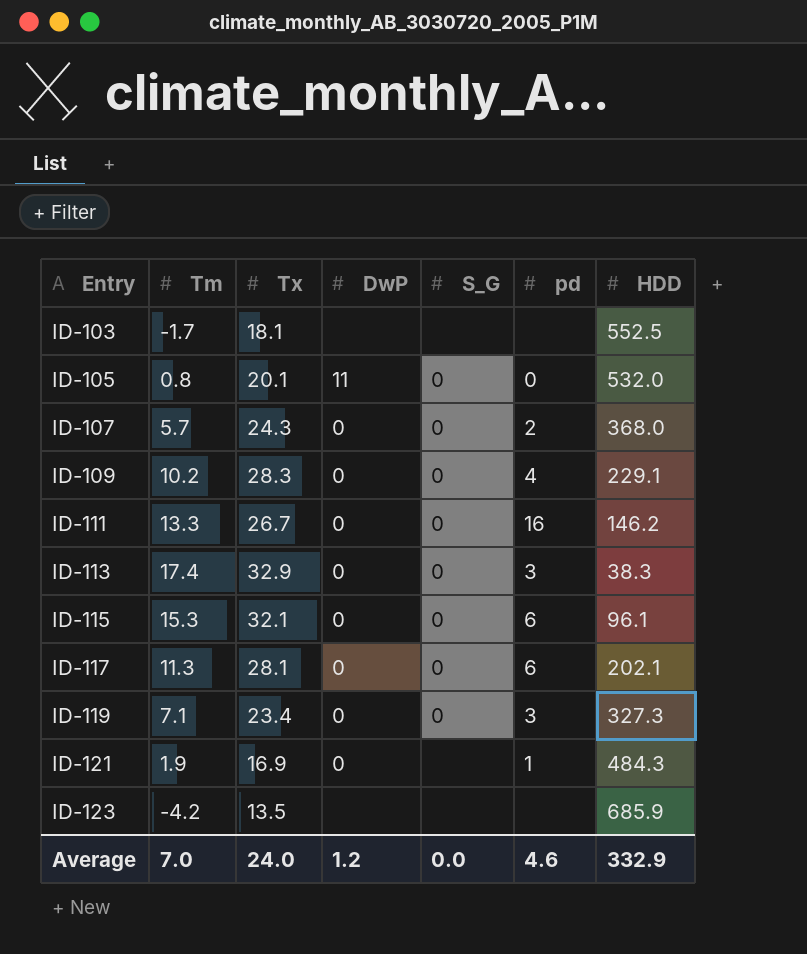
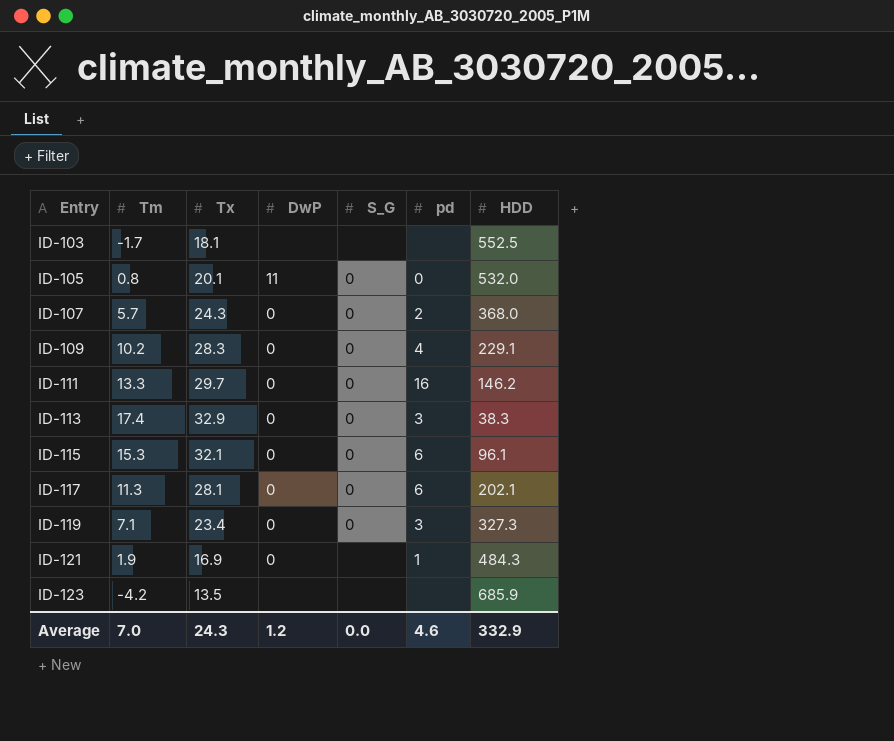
ID-111 | Tx: 26.7 -> 29.7
Average | Tx: 24.0 -> 24.3

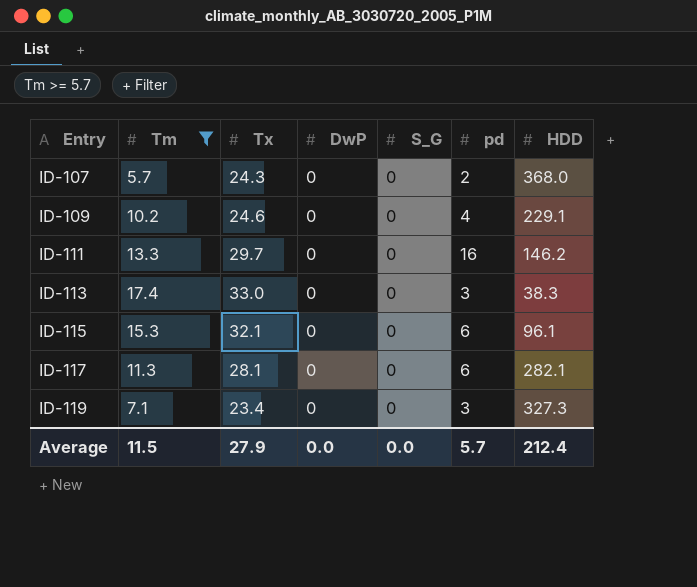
filter: none -> Tm >= 5.7
ID-109 | Tx: 28.3 -> 24.6
ID-113 | Tx: 32.9 -> 33.0
ID-117 | HDD: 202.1 -> 282.1
Average | Tm: 7.0 -> 11.5
Average | Tx: 24.3 -> 27.9
Average | DwP: 1.2 -> 0.0
Average | pd: 4.6 -> 5.7
Average | HDD: 332.9 -> 212.4

